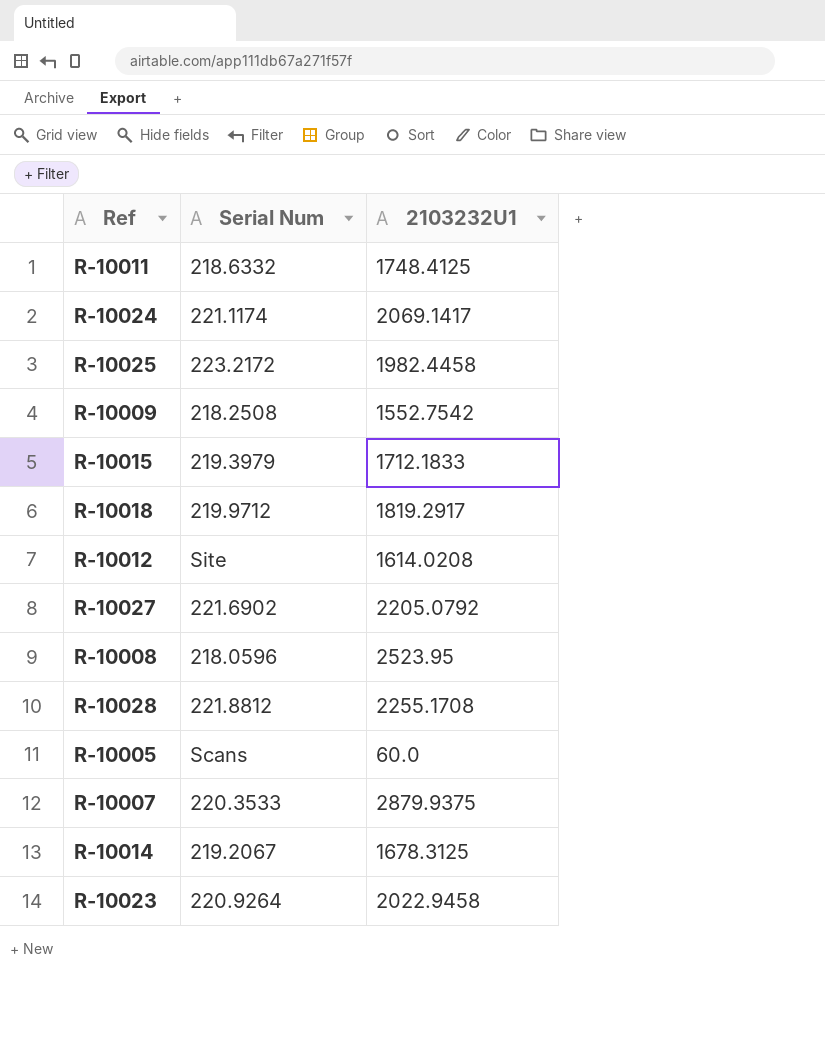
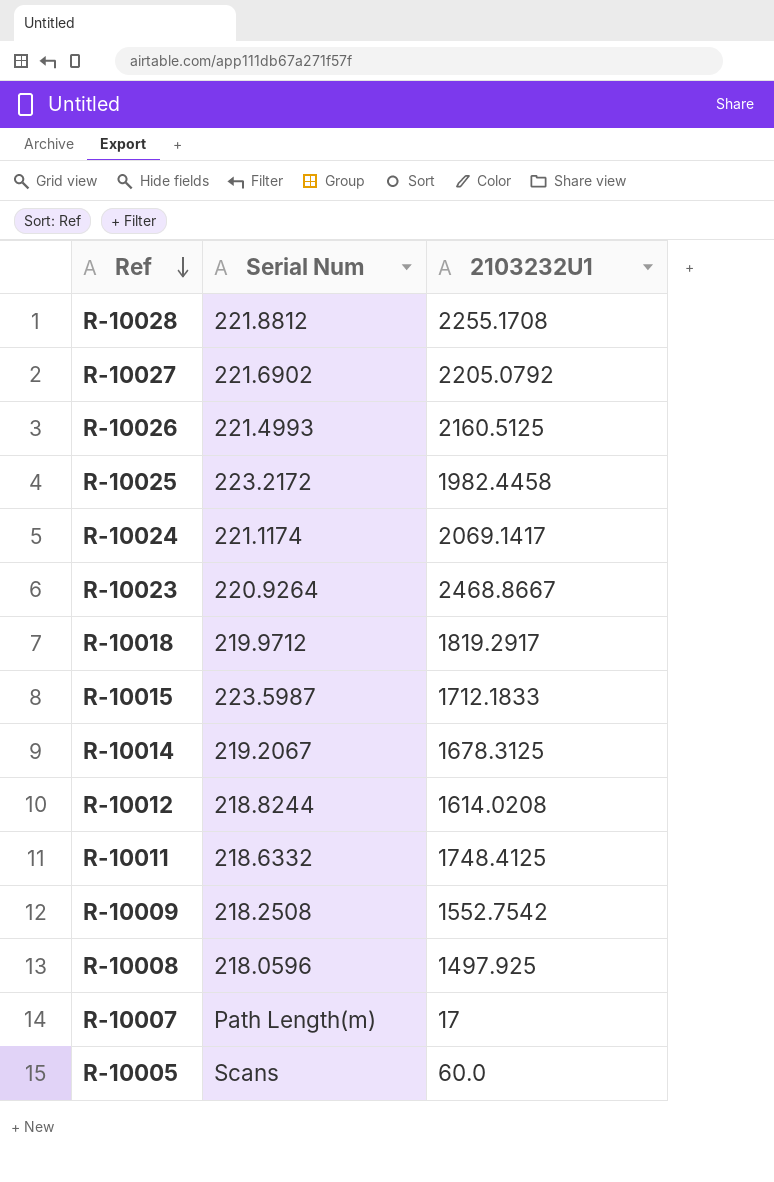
row order: none -> Ref descending
row R-10026: none -> 221.4993 | 2160.5125
R-10023 | 2103232U1: 2022.9458 -> 2468.8667
R-10015 | Serial Num: 219.3979 -> 223.5987
R-10012 | Serial Num: Site -> 218.8244
R-10008 | 2103232U1: 2523.95 -> 1497.925
R-10007 | Serial Num: 220.3533 -> Path Length(m)
R-10007 | 2103232U1: 2879.9375 -> 17

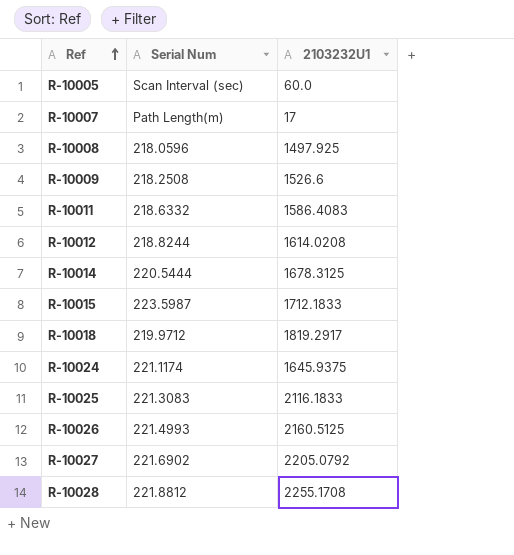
row order: Ref descending -> Ref ascending
row R-10023: 220.9264 | 2468.8667 -> none
R-10005 | Serial Num: Scans -> Scan Interval (sec)
R-10009 | 2103232U1: 1552.7542 -> 1526.6
R-10011 | 2103232U1: 1748.4125 -> 1586.4083
R-10014 | Serial Num: 219.2067 -> 220.5444
R-10024 | 2103232U1: 2069.1417 -> 1645.9375
R-10025 | Serial Num: 223.2172 -> 221.3083
R-10025 | 2103232U1: 1982.4458 -> 2116.1833

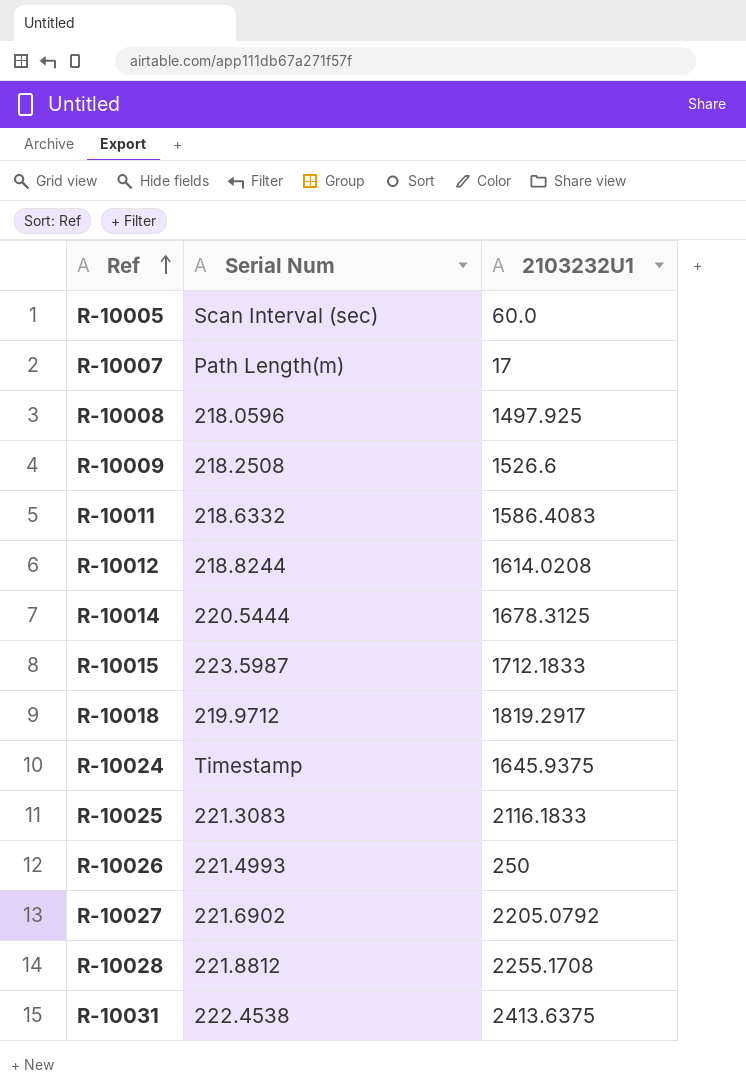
R-10024 | Serial Num: 221.1174 -> Timestamp
R-10026 | 2103232U1: 2160.5125 -> 250
row R-10031: none -> 222.4538 | 2413.6375

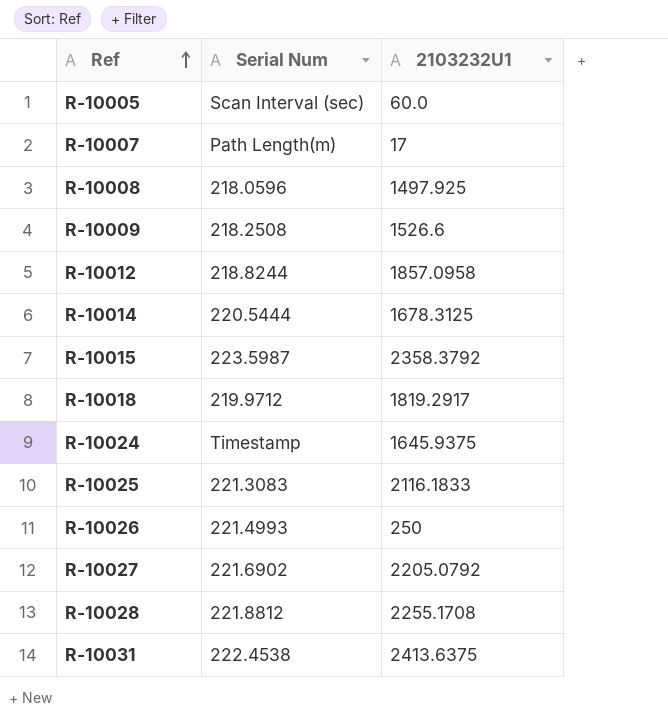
row R-10011: 218.6332 | 1586.4083 -> none
R-10012 | 2103232U1: 1614.0208 -> 1857.0958
R-10015 | 2103232U1: 1712.1833 -> 2358.3792

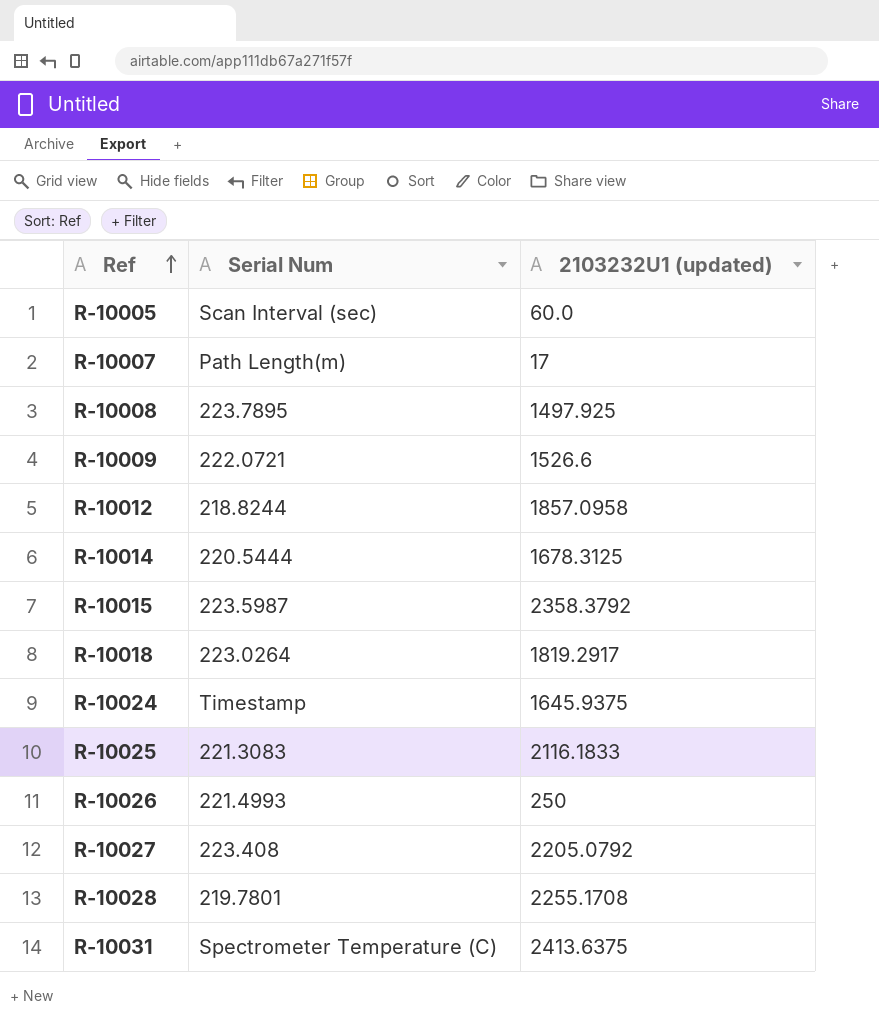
column name: 2103232U1 -> 2103232U1 (updated)
R-10008 | Serial Num: 218.0596 -> 223.7895
R-10009 | Serial Num: 218.2508 -> 222.0721
R-10018 | Serial Num: 219.9712 -> 223.0264
R-10027 | Serial Num: 221.6902 -> 223.408
R-10028 | Serial Num: 221.8812 -> 219.7801
R-10031 | Serial Num: 222.4538 -> Spectrometer Temperature (C)

